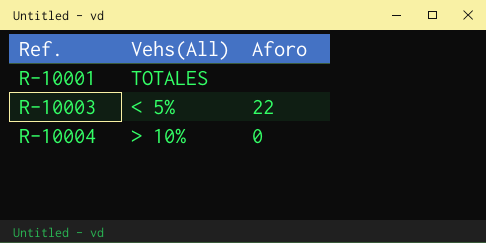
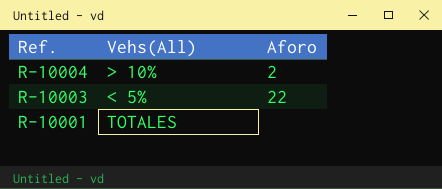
row order: Ref. ascending -> Ref. descending
R-10004 | Aforo: 0 -> 2

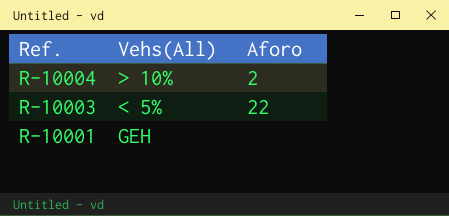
R-10001 | Vehs(All): TOTALES -> GEH

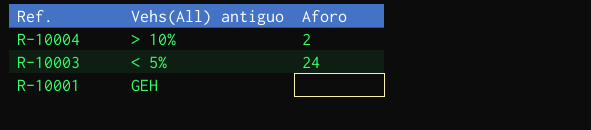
column name: Vehs(All) -> Vehs(All) antiguo
R-10003 | Aforo: 22 -> 24

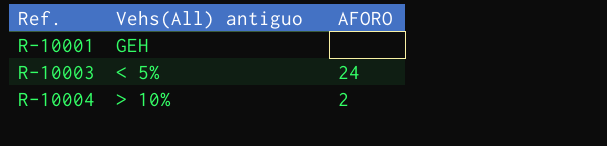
row order: Ref. descending -> Ref. ascending
column name: Aforo -> AFORO

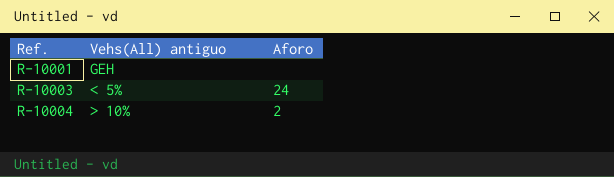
column name: AFORO -> Aforo

